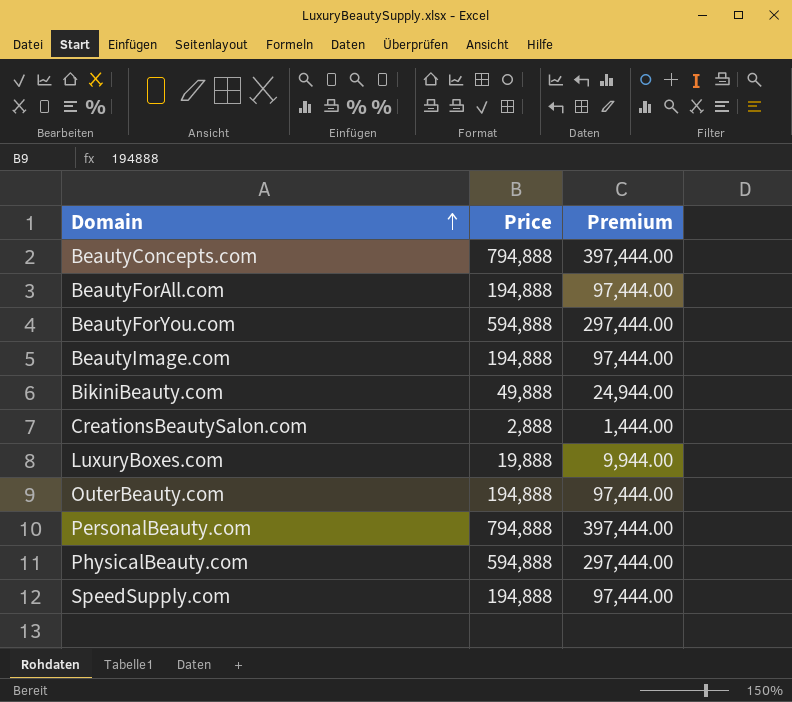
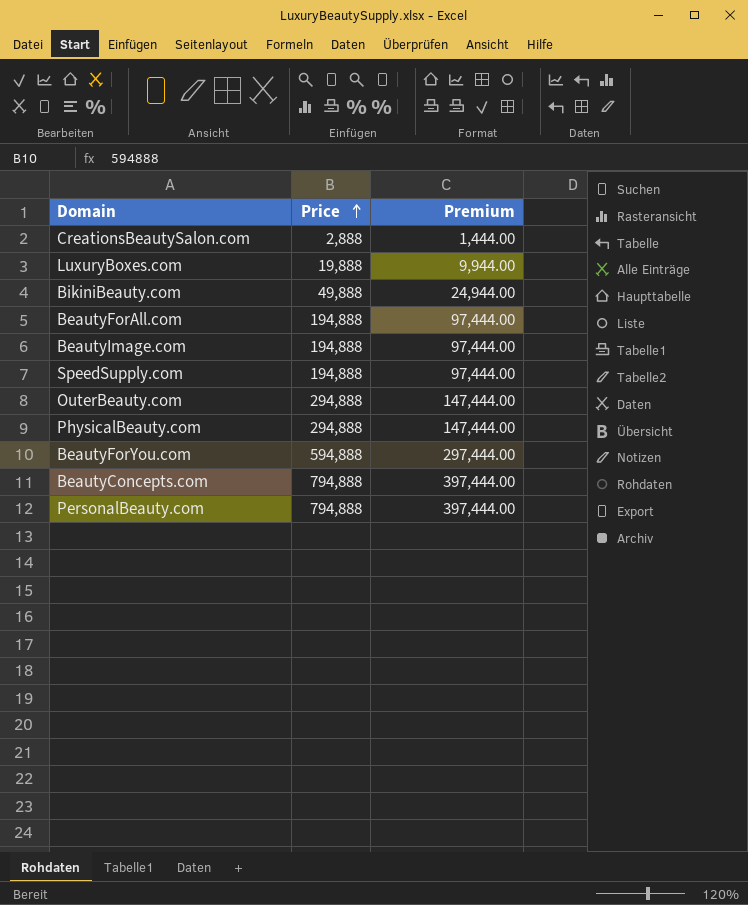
row order: Domain ascending -> Price ascending
OuterBeauty.com | Price: 194,888 -> 294,888
OuterBeauty.com | Premium: 97,444.00 -> 147,444.00
PhysicalBeauty.com | Price: 594,888 -> 294,888
PhysicalBeauty.com | Premium: 297,444.00 -> 147,444.00

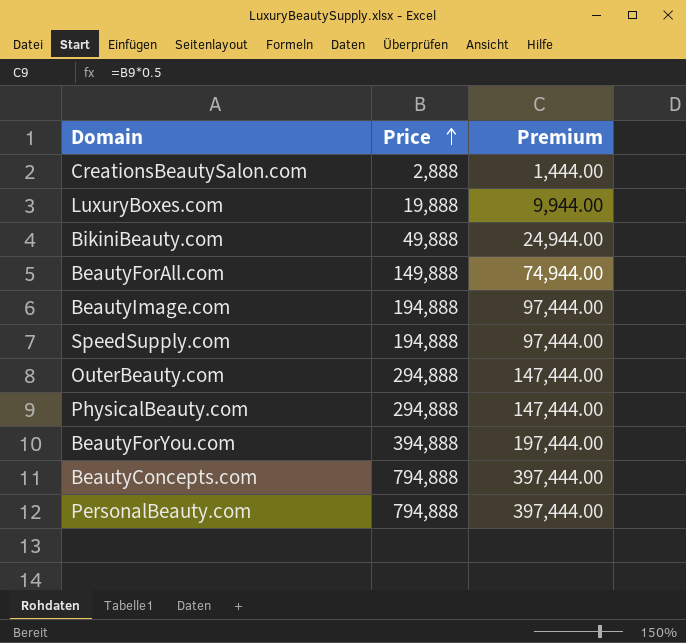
BeautyForAll.com | Price: 194,888 -> 149,888
BeautyForAll.com | Premium: 97,444.00 -> 74,944.00
BeautyForYou.com | Price: 594,888 -> 394,888
BeautyForYou.com | Premium: 297,444.00 -> 197,444.00

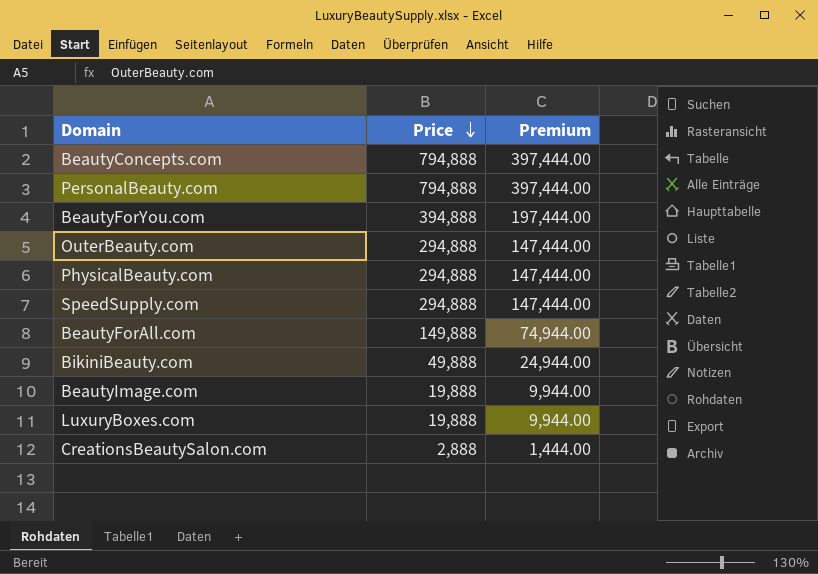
row order: Price ascending -> Price descending
SpeedSupply.com | Price: 194,888 -> 294,888
SpeedSupply.com | Premium: 97,444.00 -> 147,444.00
BeautyImage.com | Price: 194,888 -> 19,888
BeautyImage.com | Premium: 97,444.00 -> 9,944.00

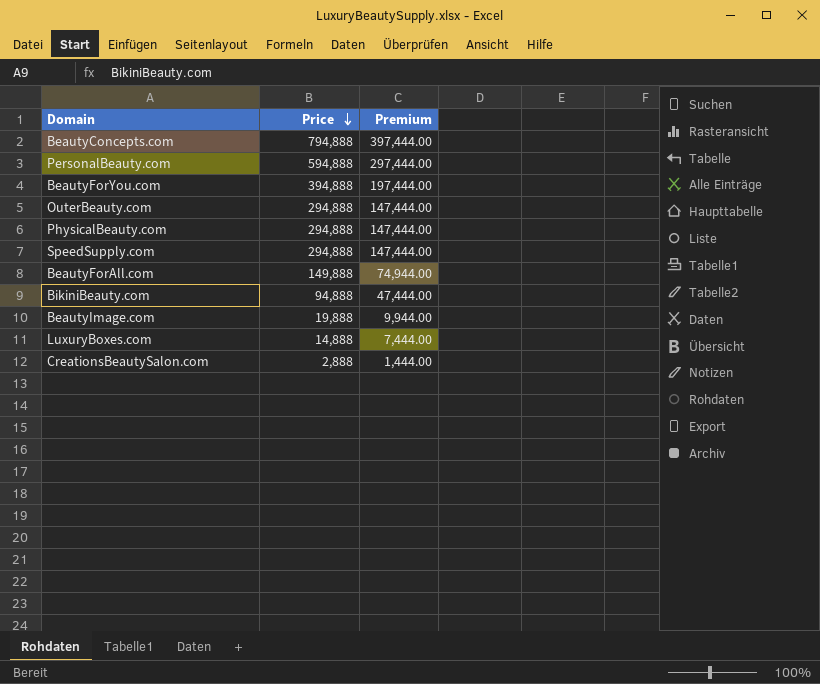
PersonalBeauty.com | Price: 794,888 -> 594,888
PersonalBeauty.com | Premium: 397,444.00 -> 297,444.00
BikiniBeauty.com | Price: 49,888 -> 94,888
BikiniBeauty.com | Premium: 24,944.00 -> 47,444.00
LuxuryBoxes.com | Price: 19,888 -> 14,888
LuxuryBoxes.com | Premium: 9,944.00 -> 7,444.00

